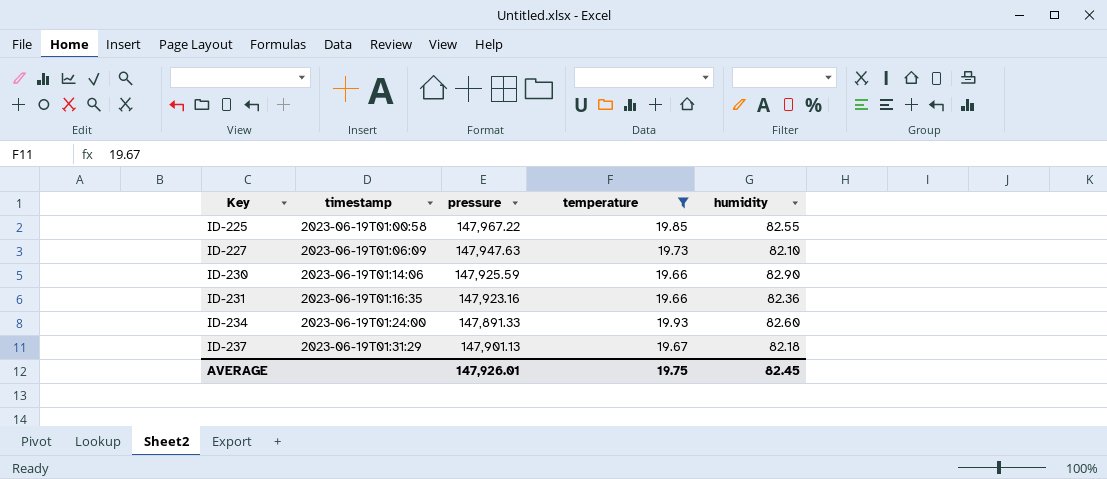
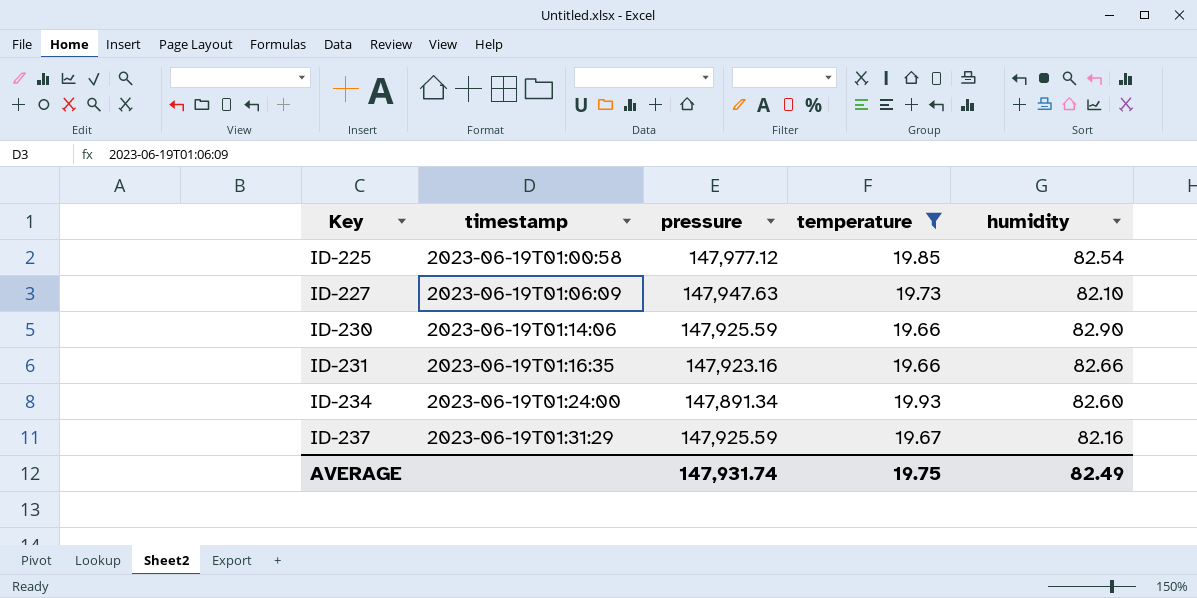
ID-225 | pressure: 147,967.22 -> 147,977.12
ID-225 | humidity: 82.55 -> 82.54
ID-231 | humidity: 82.36 -> 82.66
ID-234 | pressure: 147,891.33 -> 147,891.34
ID-237 | pressure: 147,901.13 -> 147,925.59
ID-237 | humidity: 82.18 -> 82.16
AVERAGE | pressure: 147,926.01 -> 147,931.74
AVERAGE | humidity: 82.45 -> 82.49

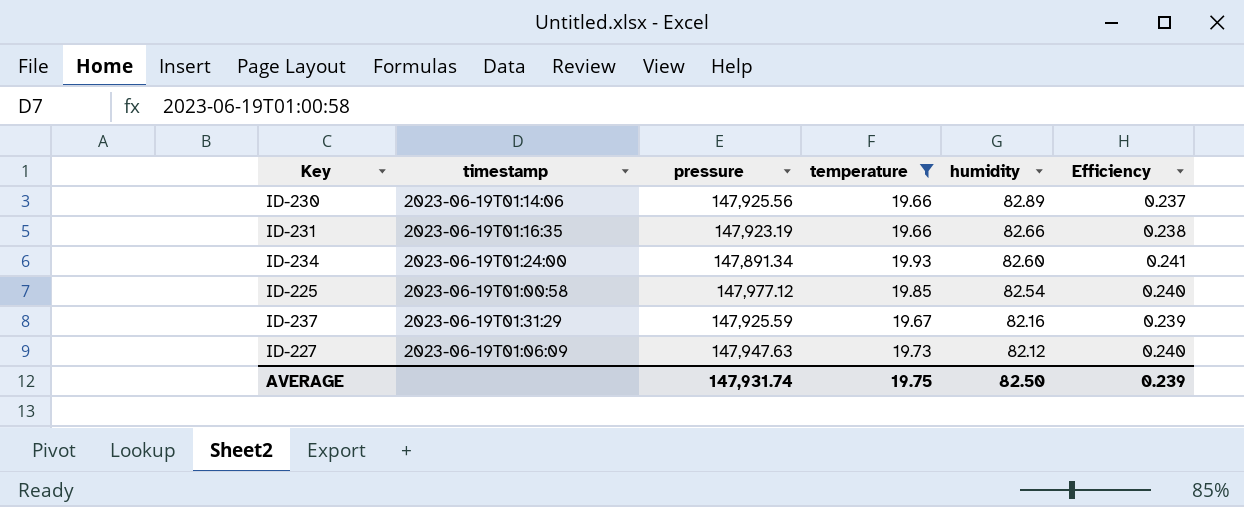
row order: Key ascending -> humidity descending
column Efficiency | formula: none -> [temperature] / [humidity]
ID-230 | pressure: 147,925.59 -> 147,925.56
ID-230 | humidity: 82.90 -> 82.89
ID-231 | pressure: 147,923.16 -> 147,923.19
ID-227 | humidity: 82.10 -> 82.12
AVERAGE | humidity: 82.49 -> 82.50

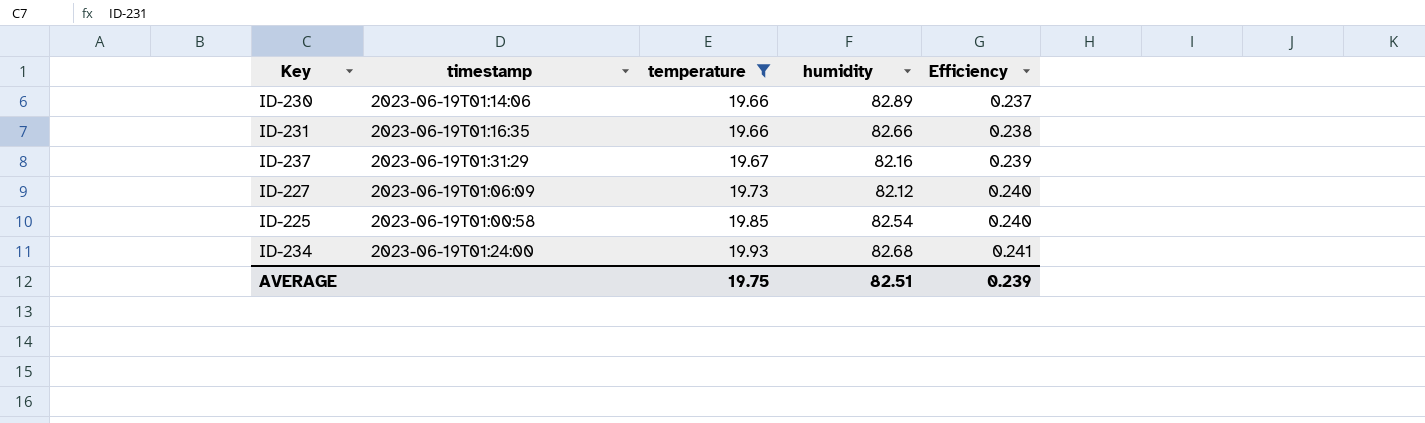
row order: humidity descending -> temperature ascending
column pressure | position: 3 -> none
ID-234 | humidity: 82.60 -> 82.68
AVERAGE | humidity: 82.50 -> 82.51

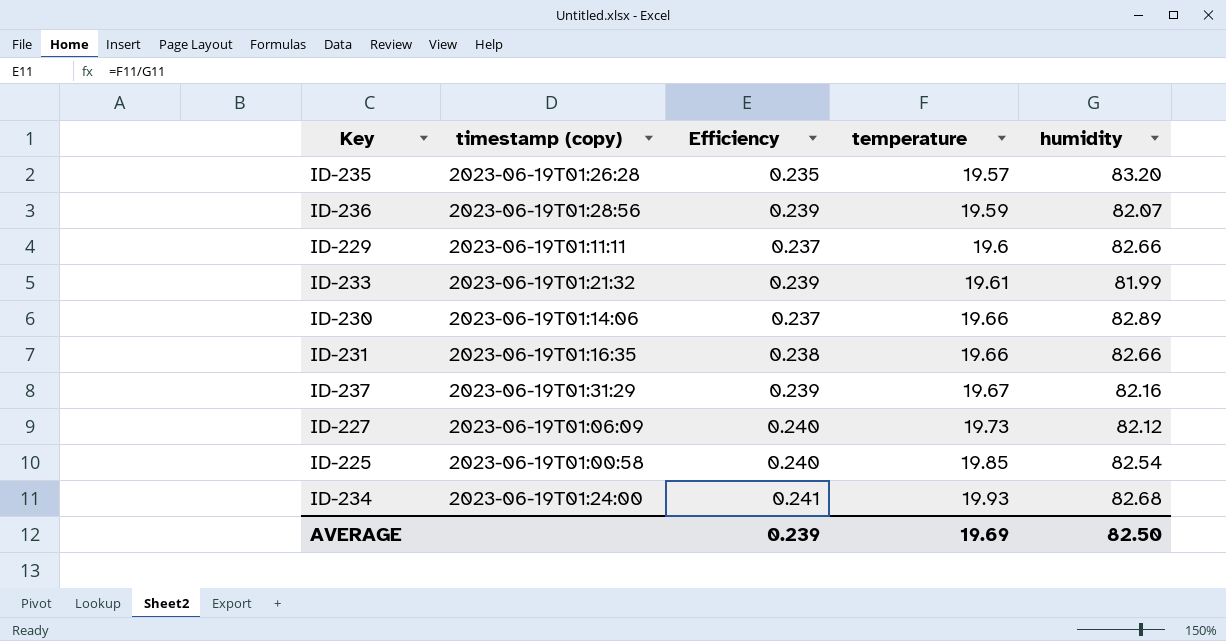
filter: temperature >= 19.66 -> none
column name: timestamp -> timestamp (copy)
column Efficiency | position: 5 -> 3
AVERAGE | temperature: 19.75 -> 19.69
AVERAGE | humidity: 82.51 -> 82.50

